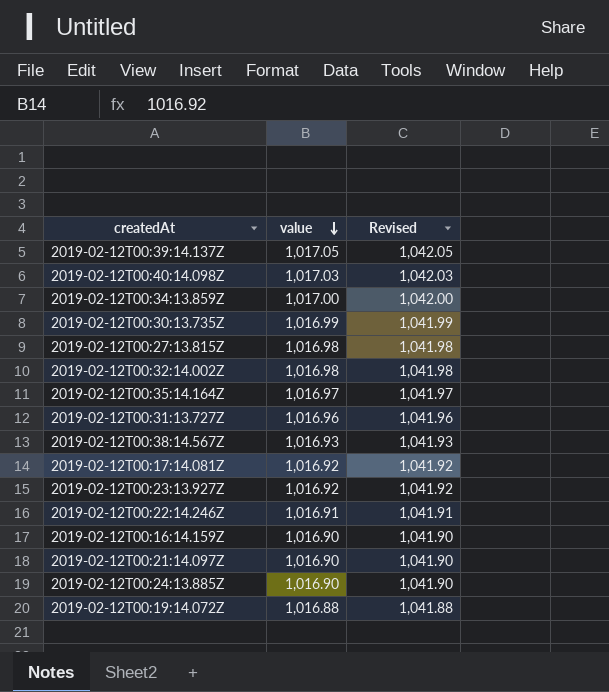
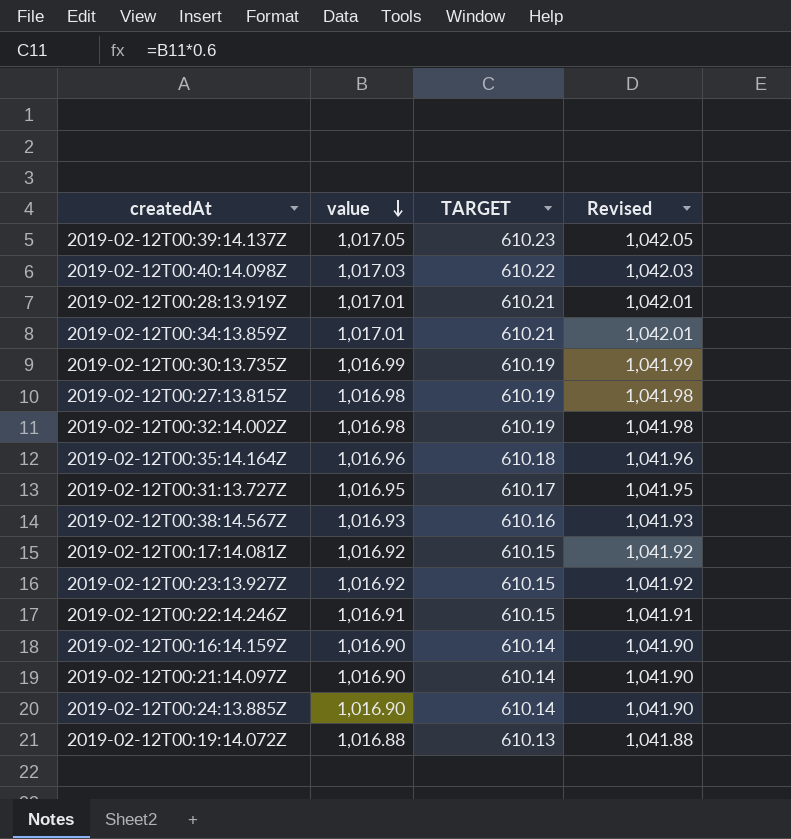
column TARGET | formula: none -> [value] * 0.6
row 2019-02-12T00:28:13.919Z: none -> 1,017.01 | 610.21 | 1,042.01
2019-02-12T00:34:13.859Z | value: 1,017.00 -> 1,017.01
2019-02-12T00:34:13.859Z | Revised: 1,042.00 -> 1,042.01
2019-02-12T00:35:14.164Z | value: 1,016.97 -> 1,016.96
2019-02-12T00:35:14.164Z | Revised: 1,041.97 -> 1,041.96
2019-02-12T00:31:13.727Z | value: 1,016.96 -> 1,016.95
2019-02-12T00:31:13.727Z | Revised: 1,041.96 -> 1,041.95

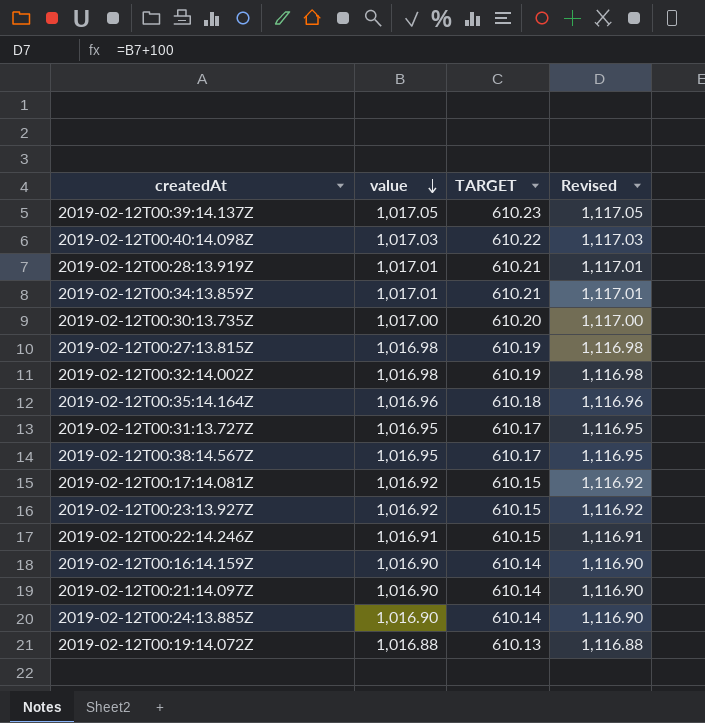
column Revised | formula: [value] + 25 -> [value] + 100
2019-02-12T00:30:13.735Z | value: 1,016.99 -> 1,017.00
2019-02-12T00:30:13.735Z | TARGET: 610.19 -> 610.20
2019-02-12T00:38:14.567Z | value: 1,016.93 -> 1,016.95
2019-02-12T00:38:14.567Z | TARGET: 610.16 -> 610.17

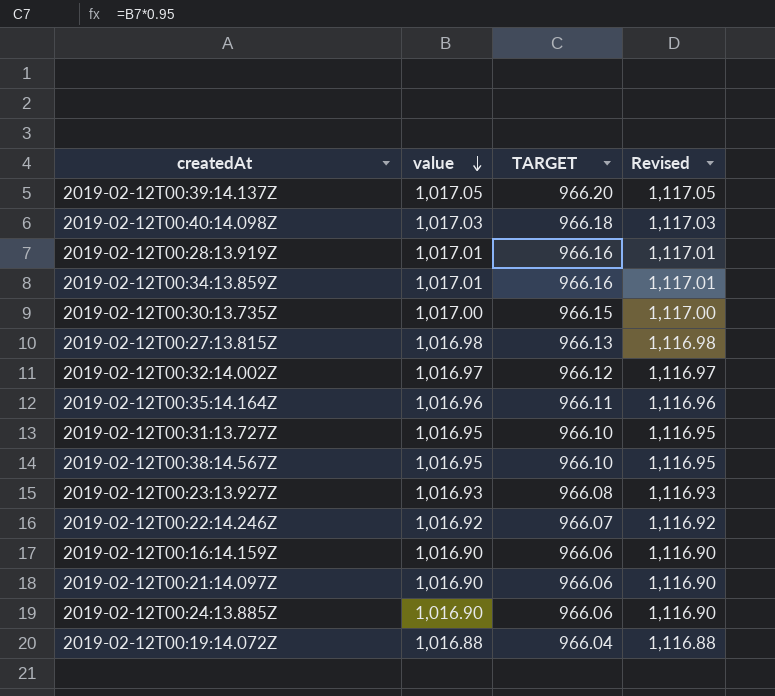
column TARGET | formula: [value] * 0.6 -> [value] * 0.95
row 2019-02-12T00:17:14.081Z: 1,016.92 | 610.15 | 1,116.92 -> none
2019-02-12T00:32:14.002Z | value: 1,016.98 -> 1,016.97
2019-02-12T00:32:14.002Z | Revised: 1,116.98 -> 1,116.97
2019-02-12T00:23:13.927Z | value: 1,016.92 -> 1,016.93
2019-02-12T00:23:13.927Z | Revised: 1,116.92 -> 1,116.93
2019-02-12T00:22:14.246Z | value: 1,016.91 -> 1,016.92
2019-02-12T00:22:14.246Z | Revised: 1,116.91 -> 1,116.92

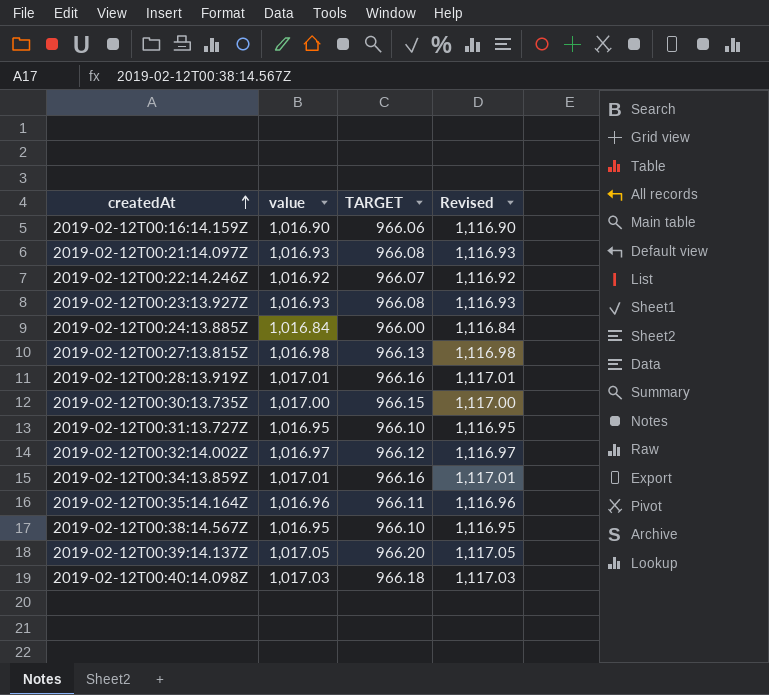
row order: value descending -> createdAt ascending
row 2019-02-12T00:19:14.072Z: 1,016.88 | 966.04 | 1,116.88 -> none
2019-02-12T00:21:14.097Z | value: 1,016.90 -> 1,016.93
2019-02-12T00:21:14.097Z | TARGET: 966.06 -> 966.08
2019-02-12T00:21:14.097Z | Revised: 1,116.90 -> 1,116.93
2019-02-12T00:24:13.885Z | value: 1,016.90 -> 1,016.84
2019-02-12T00:24:13.885Z | TARGET: 966.06 -> 966.00
2019-02-12T00:24:13.885Z | Revised: 1,116.90 -> 1,116.84

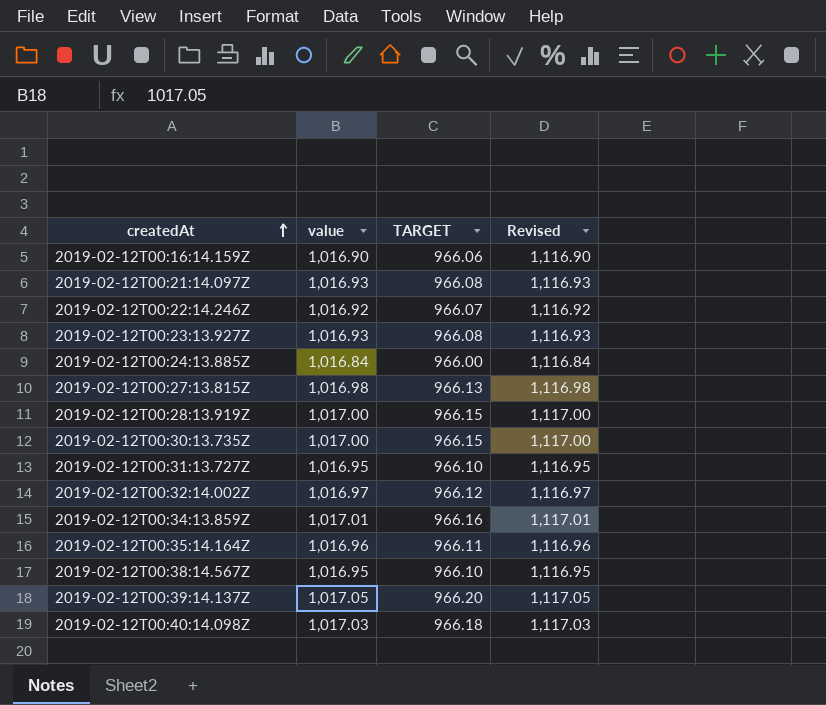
2019-02-12T00:28:13.919Z | value: 1,017.01 -> 1,017.00
2019-02-12T00:28:13.919Z | TARGET: 966.16 -> 966.15
2019-02-12T00:28:13.919Z | Revised: 1,117.01 -> 1,117.00

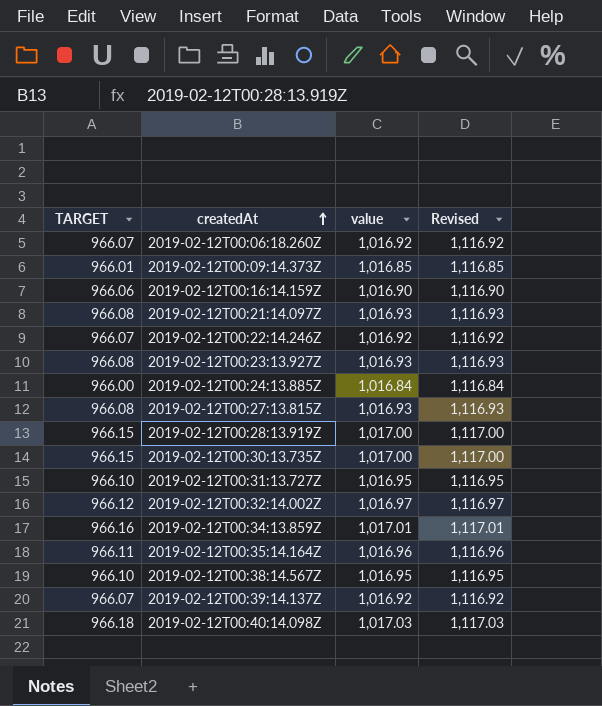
column TARGET | position: 3 -> 1
row 2019-02-12T00:06:18.260Z: none -> 966.07 | 1,016.92 | 1,116.92
row 2019-02-12T00:09:14.373Z: none -> 966.01 | 1,016.85 | 1,116.85
2019-02-12T00:27:13.815Z | TARGET: 966.13 -> 966.08
2019-02-12T00:27:13.815Z | value: 1,016.98 -> 1,016.93
2019-02-12T00:27:13.815Z | Revised: 1,116.98 -> 1,116.93
2019-02-12T00:39:14.137Z | TARGET: 966.20 -> 966.07
2019-02-12T00:39:14.137Z | value: 1,017.05 -> 1,016.92
2019-02-12T00:39:14.137Z | Revised: 1,117.05 -> 1,116.92

